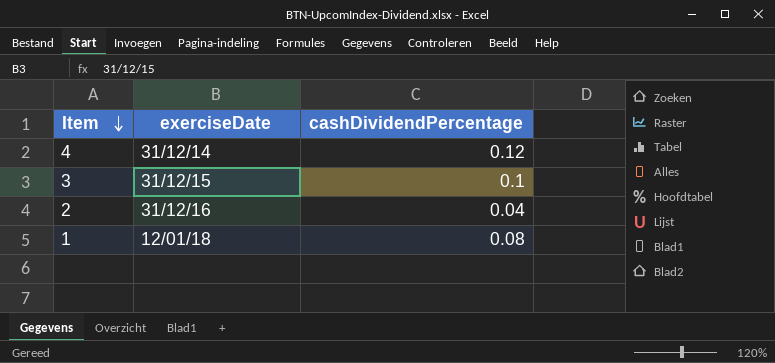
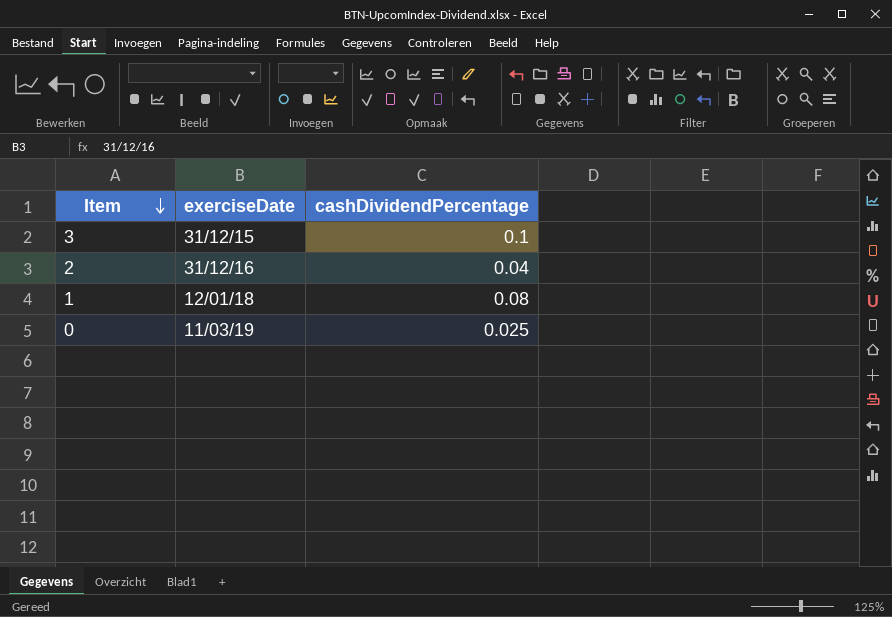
row 4: 31/12/14 | 0.12 -> none
row 0: none -> 11/03/19 | 0.025

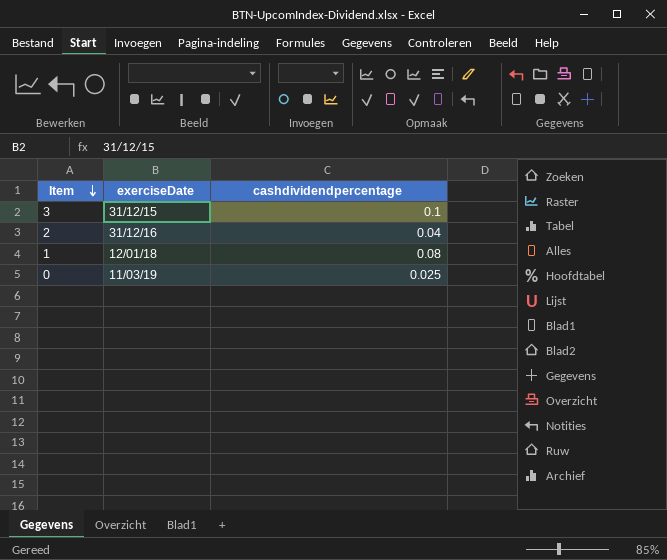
column name: cashDividendPercentage -> cashdividendpercentage

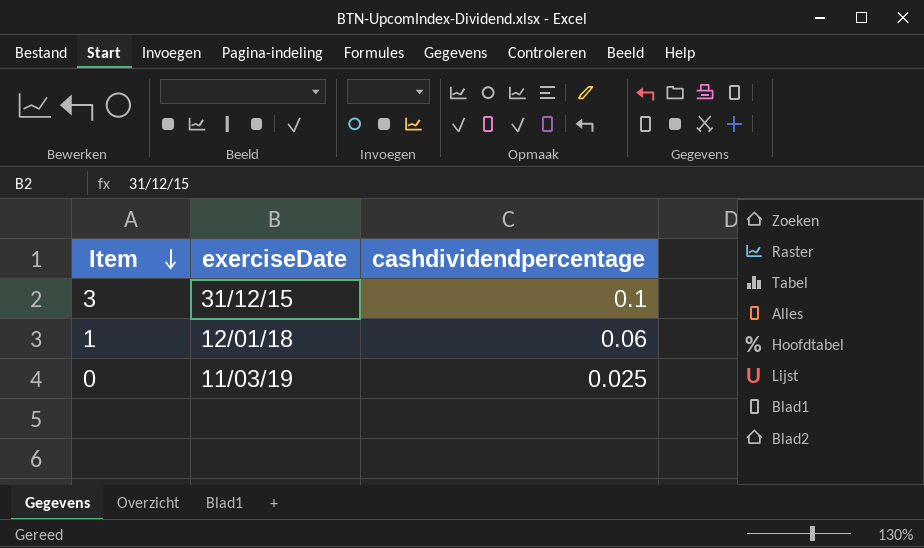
row 2: 31/12/16 | 0.04 -> none
1 | cashdividendpercentage: 0.08 -> 0.06

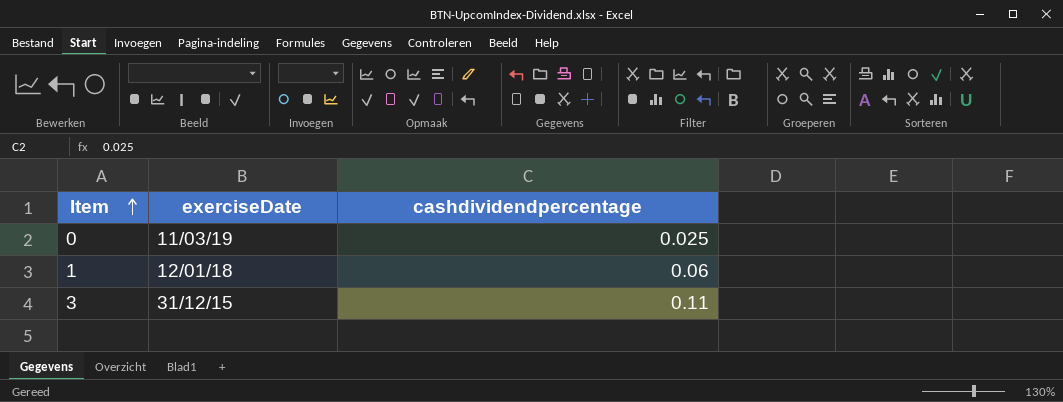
row order: Item descending -> Item ascending
3 | cashdividendpercentage: 0.1 -> 0.11

